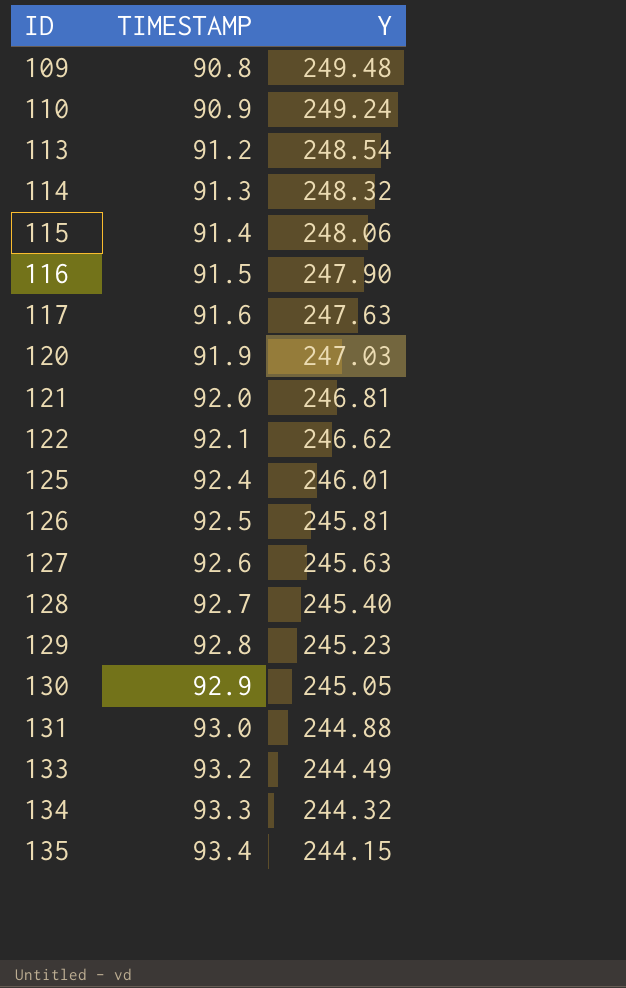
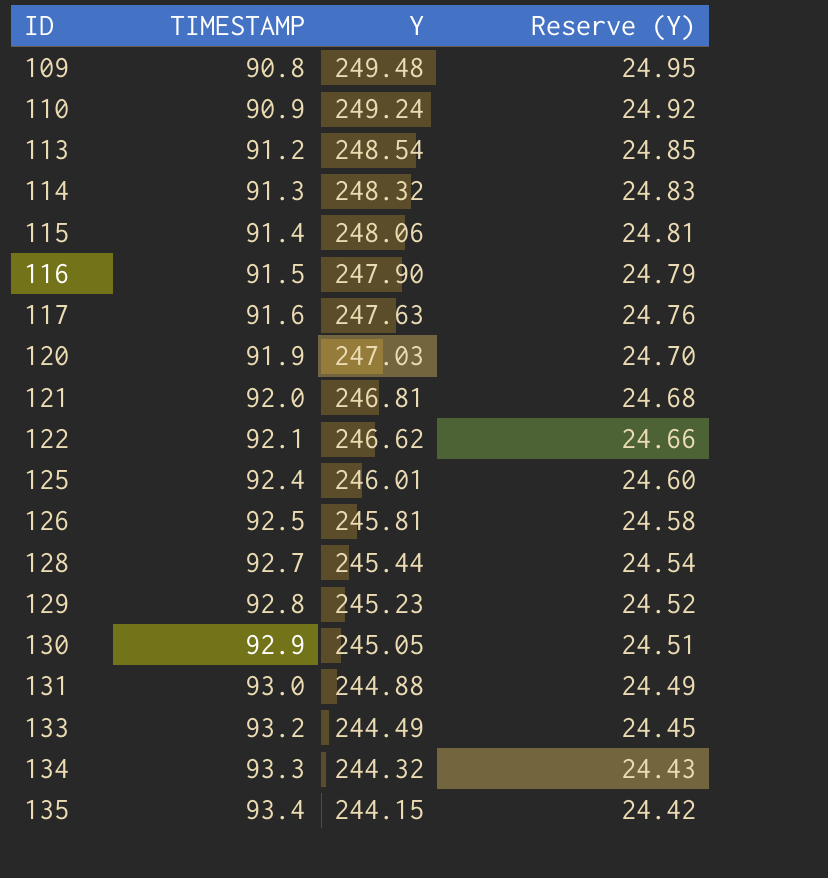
column Reserve (Y) | formula: none -> [Y] * 0.1
row 127: 92.6 | 245.63 -> none
128 | Y: 245.40 -> 245.44

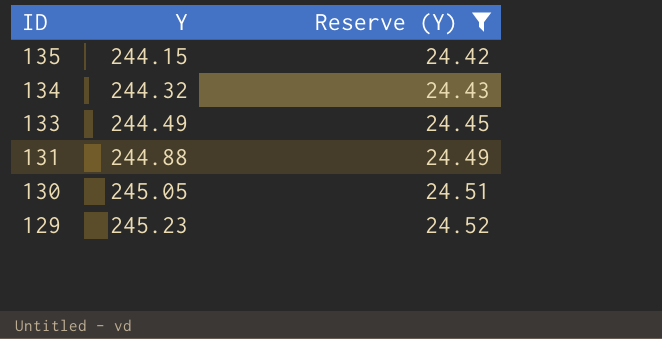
filter: none -> Reserve (Y) <= 24.52
row order: ID ascending -> ID descending
column TIMESTAMP | position: 2 -> none

